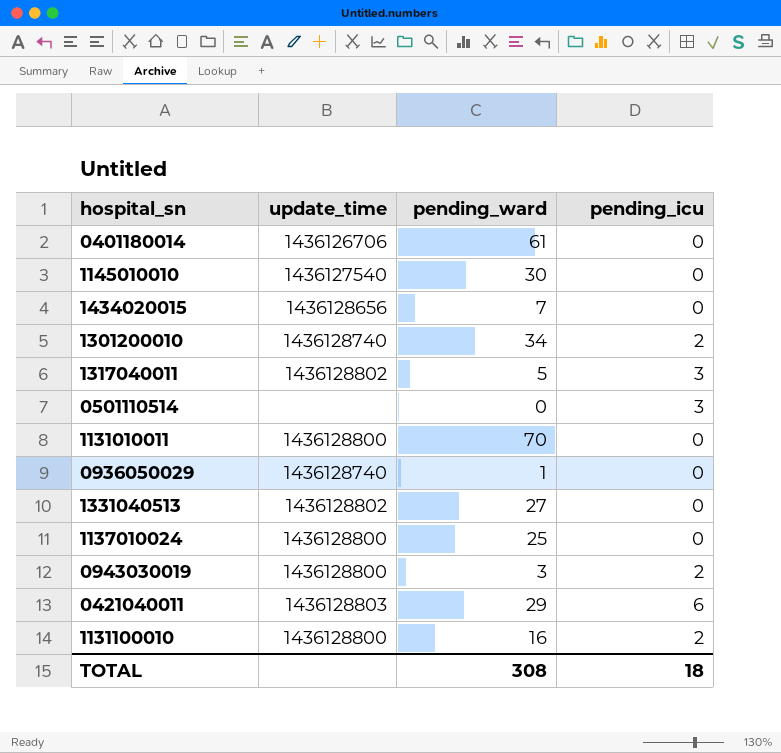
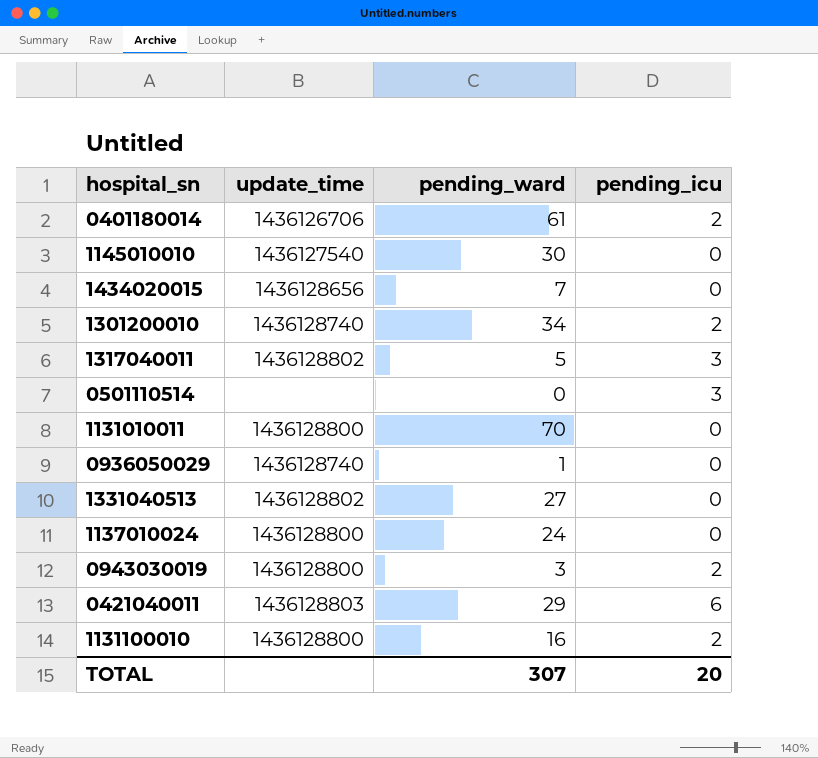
0401180014 | pending_icu: 0 -> 2
1137010024 | pending_ward: 25 -> 24
TOTAL | pending_ward: 308 -> 307
TOTAL | pending_icu: 18 -> 20

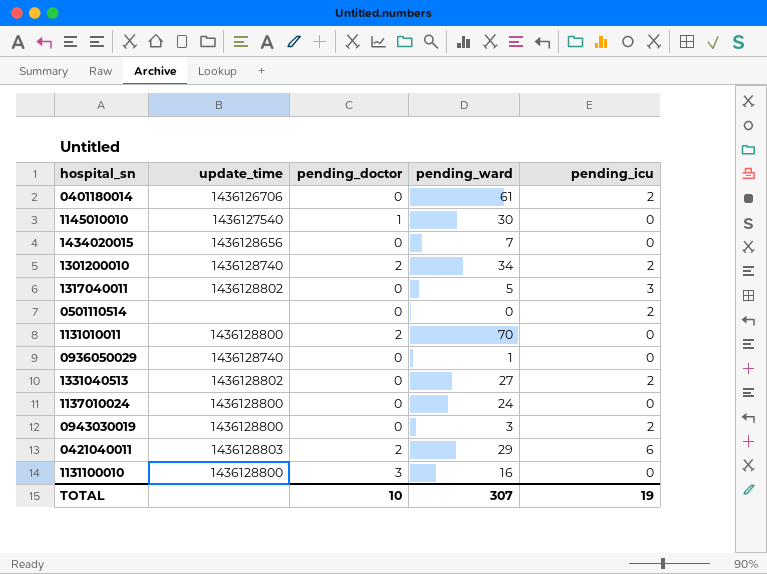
column pending_doctor | position: none -> 3
0501110514 | pending_icu: 3 -> 2
1331040513 | pending_icu: 0 -> 2
1131100010 | pending_icu: 2 -> 0
TOTAL | pending_icu: 20 -> 19

